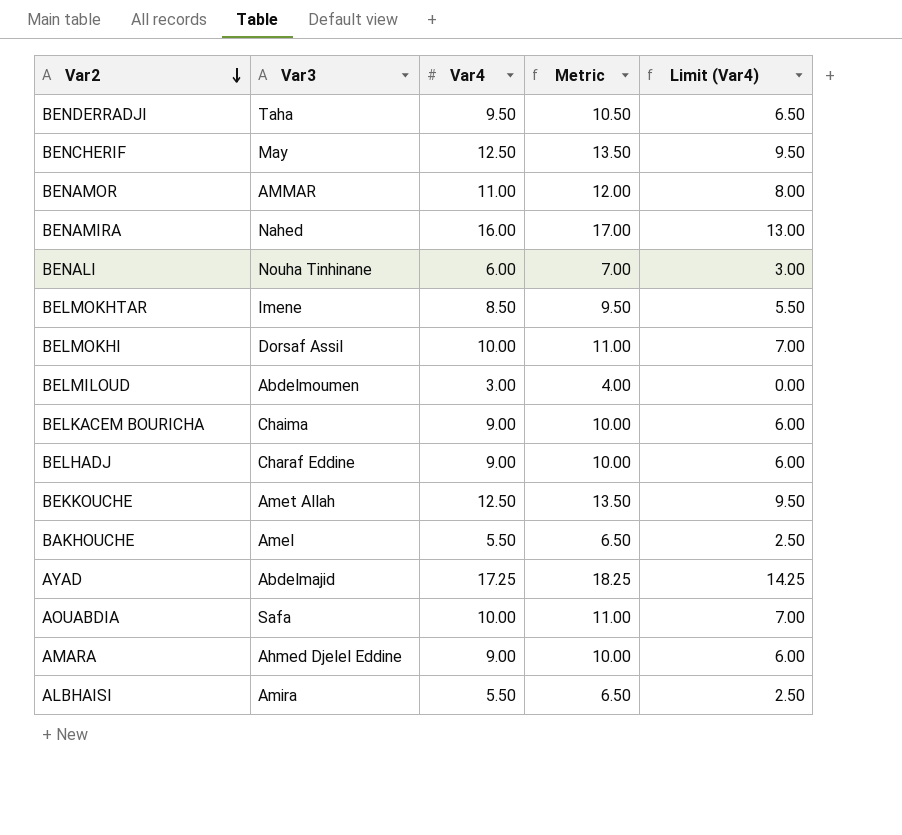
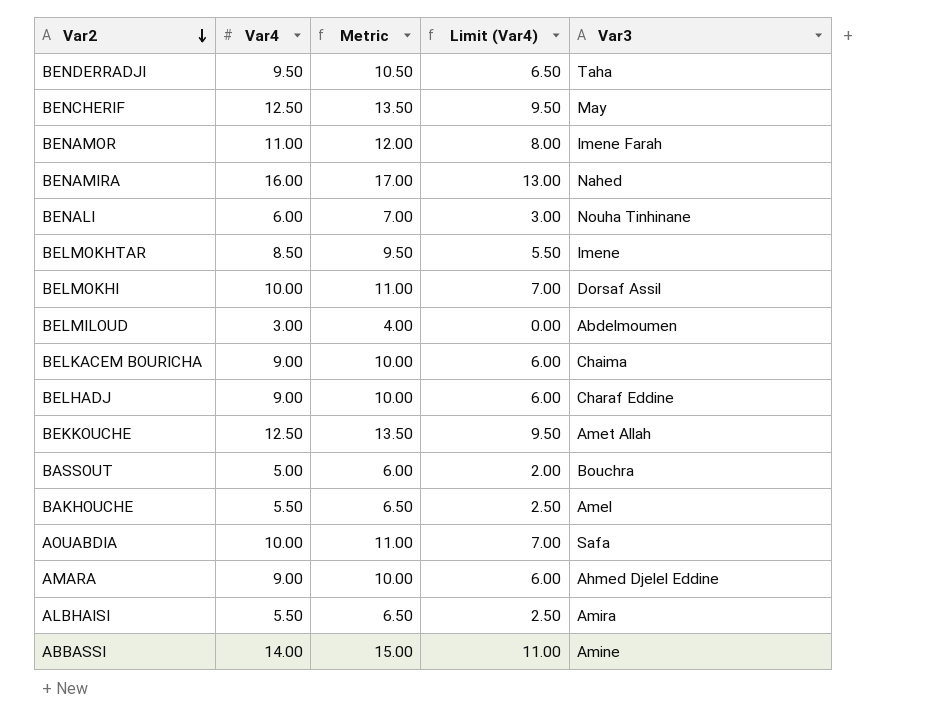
column Var3 | position: 2 -> 5
row AYAD: Abdelmajid | 17.25 | 18.25 | 14.25 -> none
BENAMOR | Var3: AMMAR -> Imene Farah
row BASSOUT: none -> 5.00 | 6.00 | 2.00 | Bouchra
row ABBASSI: none -> 14.00 | 15.00 | 11.00 | Amine

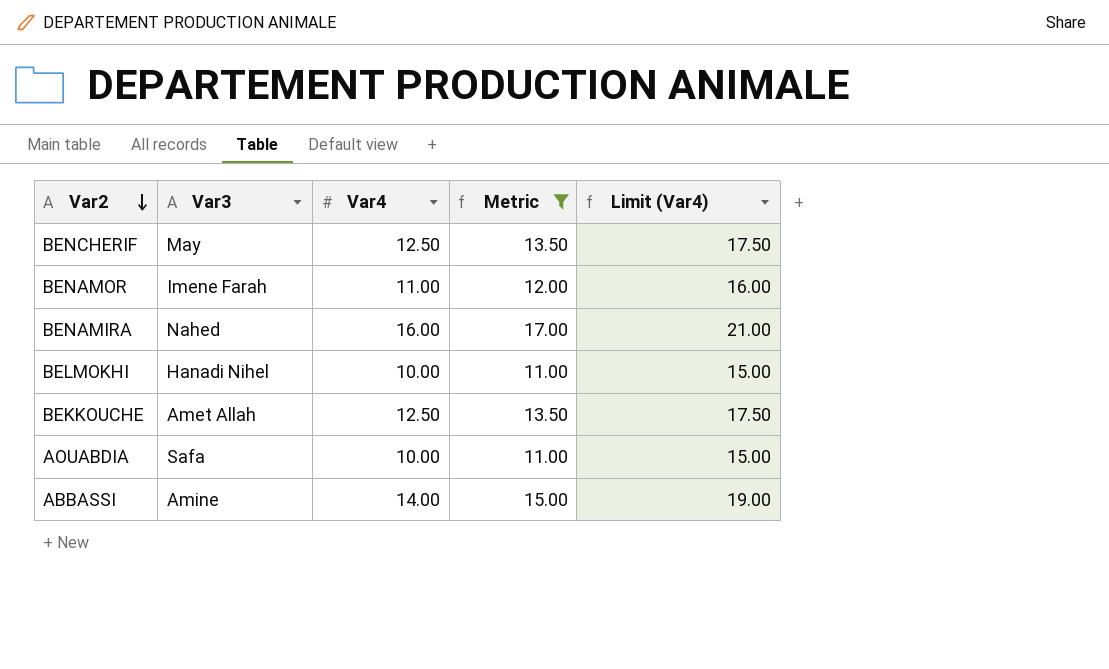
filter: none -> Metric >= 11.00
column Var3 | position: 5 -> 2
column Limit (Var4) | formula: [Var4] - 3 -> [Var4] + 5
BELMOKHI | Var3: Dorsaf Assil -> Hanadi Nihel

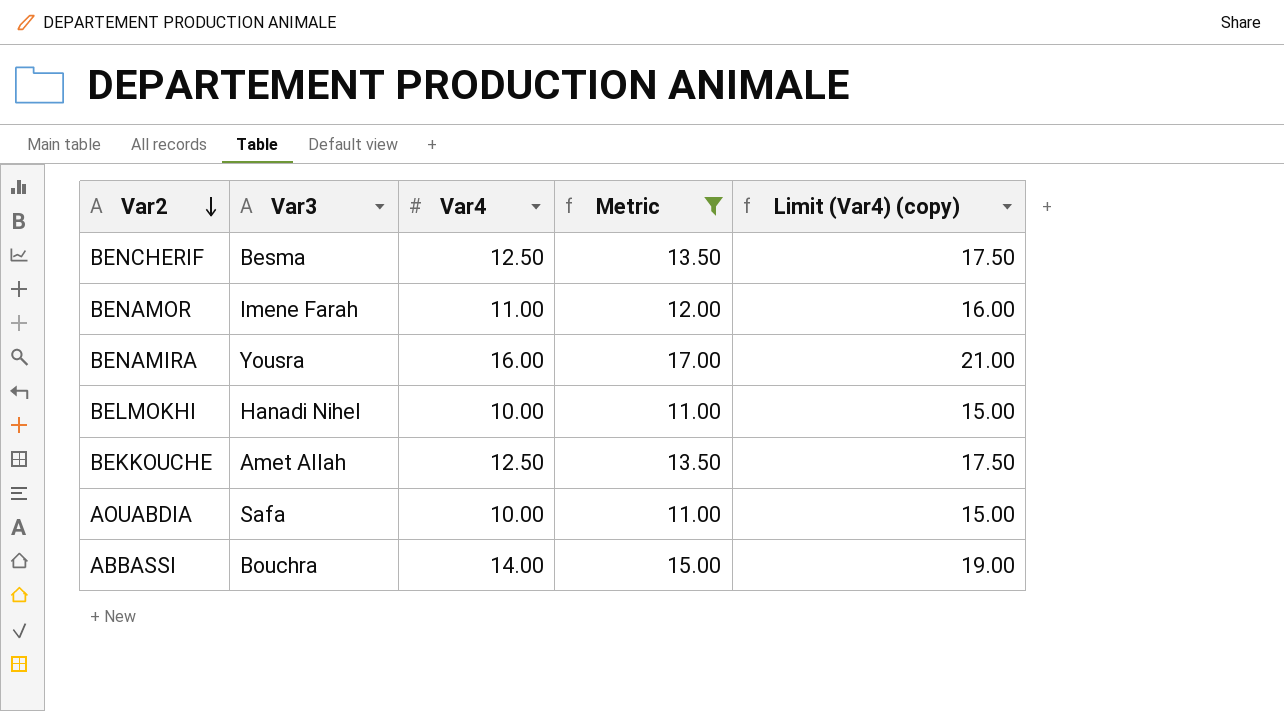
column name: Limit (Var4) -> Limit (Var4) (copy)
BENCHERIF | Var3: May -> Besma
BENAMIRA | Var3: Nahed -> Yousra
ABBASSI | Var3: Amine -> Bouchra

